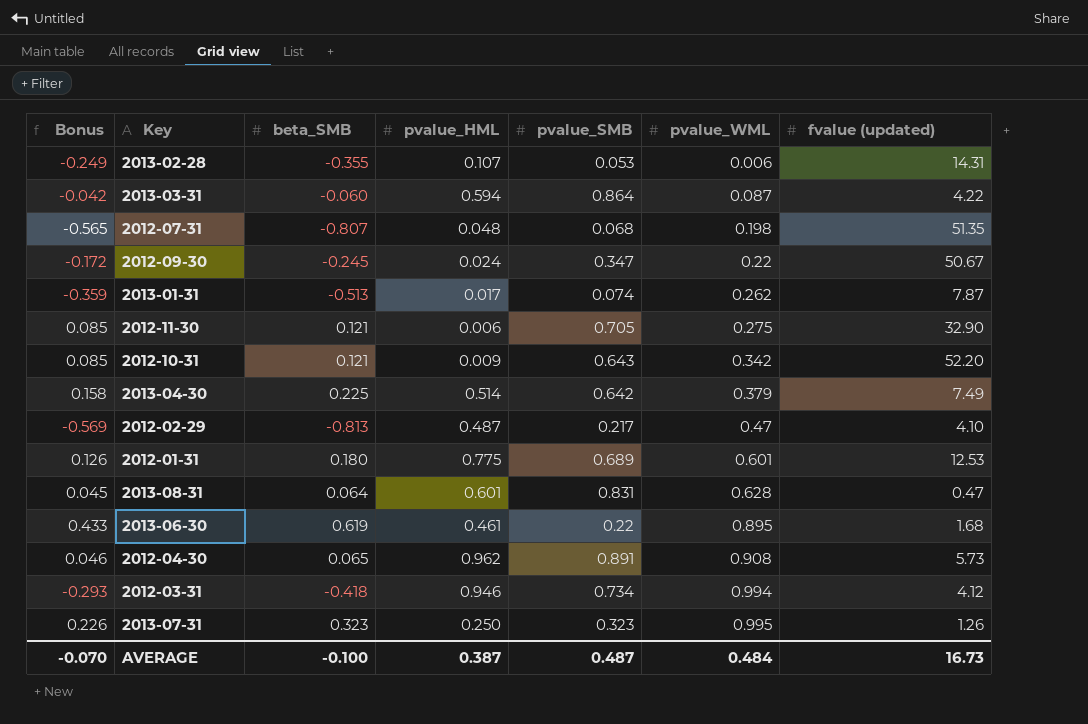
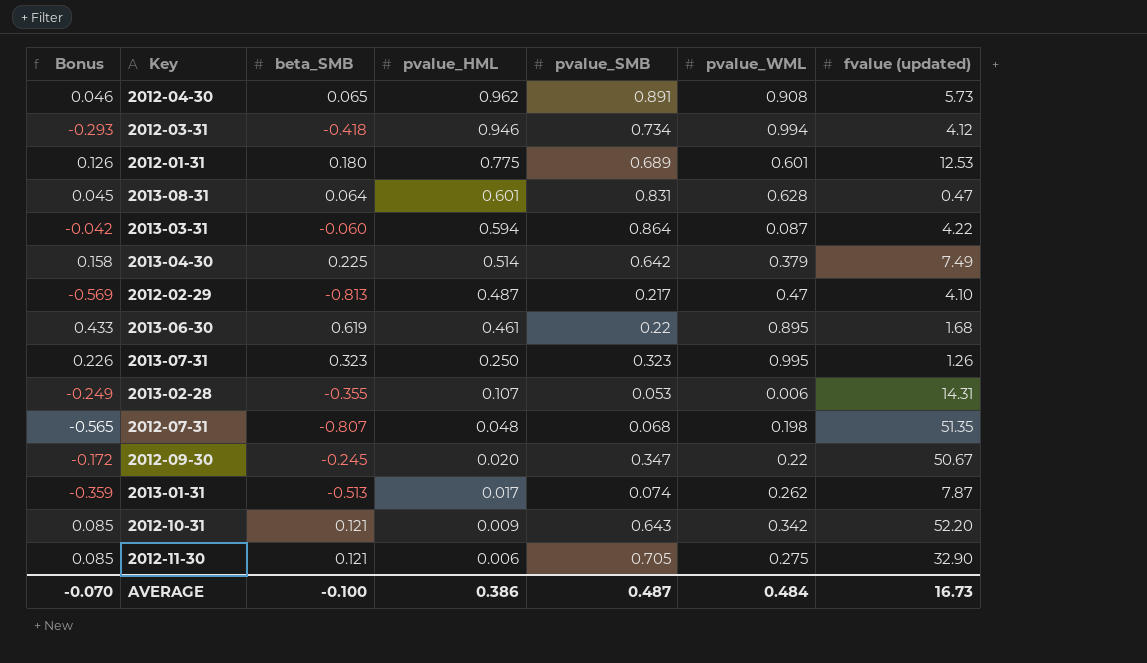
row order: pvalue_WML ascending -> pvalue_HML descending
2012-09-30 | pvalue_HML: 0.024 -> 0.020
AVERAGE | pvalue_HML: 0.387 -> 0.386

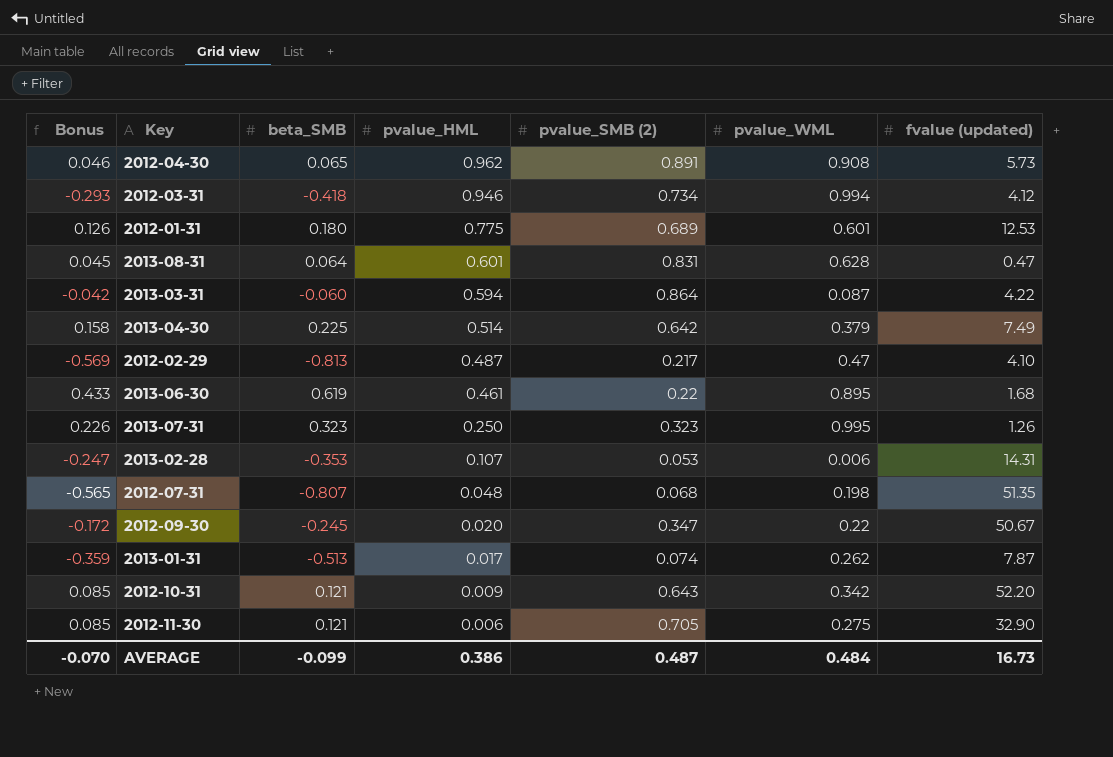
column name: pvalue_SMB -> pvalue_SMB (2)
2013-02-28 | Bonus: -0.249 -> -0.247
2013-02-28 | beta_SMB: -0.355 -> -0.353
AVERAGE | beta_SMB: -0.100 -> -0.099

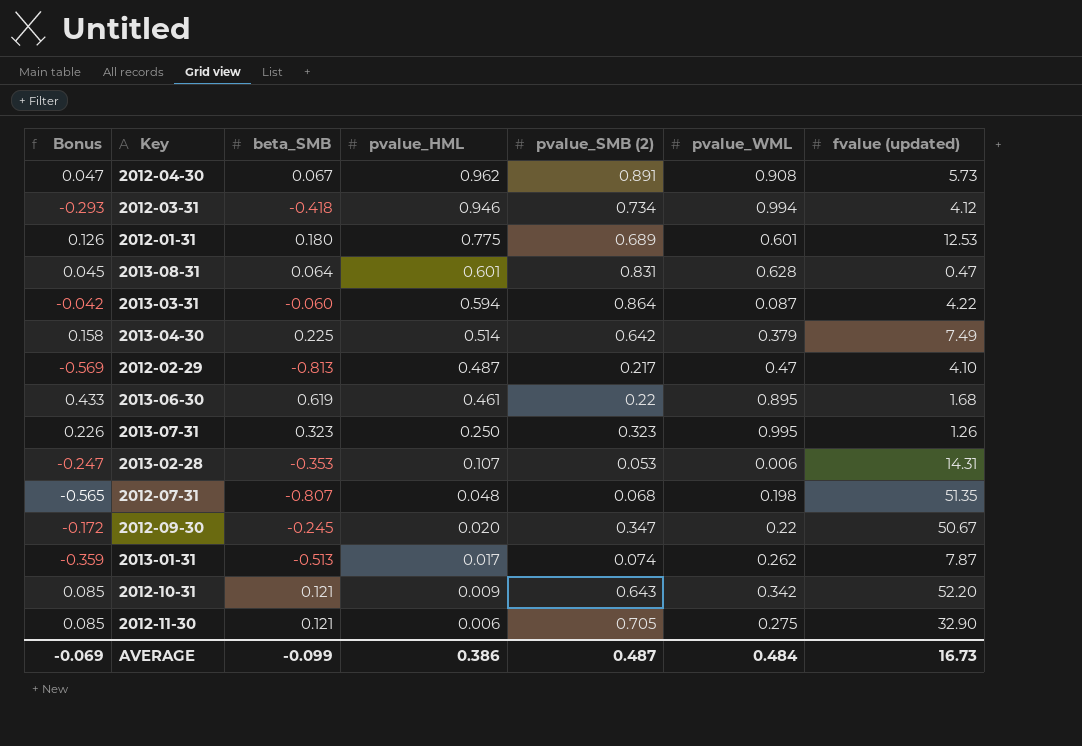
2012-04-30 | Bonus: 0.046 -> 0.047
2012-04-30 | beta_SMB: 0.065 -> 0.067
AVERAGE | Bonus: -0.070 -> -0.069

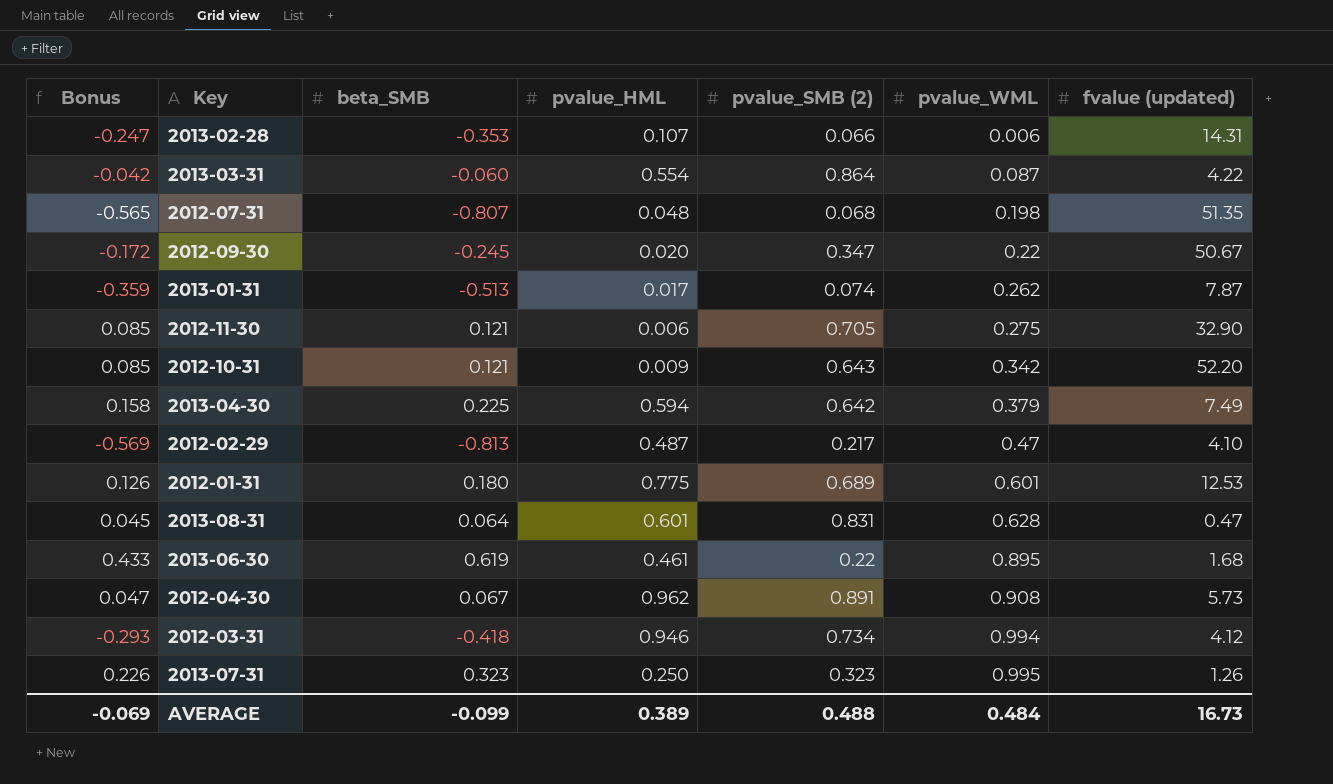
row order: pvalue_HML descending -> pvalue_WML ascending
2013-02-28 | pvalue_SMB (2): 0.053 -> 0.066
2013-03-31 | pvalue_HML: 0.594 -> 0.554
2013-04-30 | pvalue_HML: 0.514 -> 0.594
AVERAGE | pvalue_HML: 0.386 -> 0.389
AVERAGE | pvalue_SMB (2): 0.487 -> 0.488

